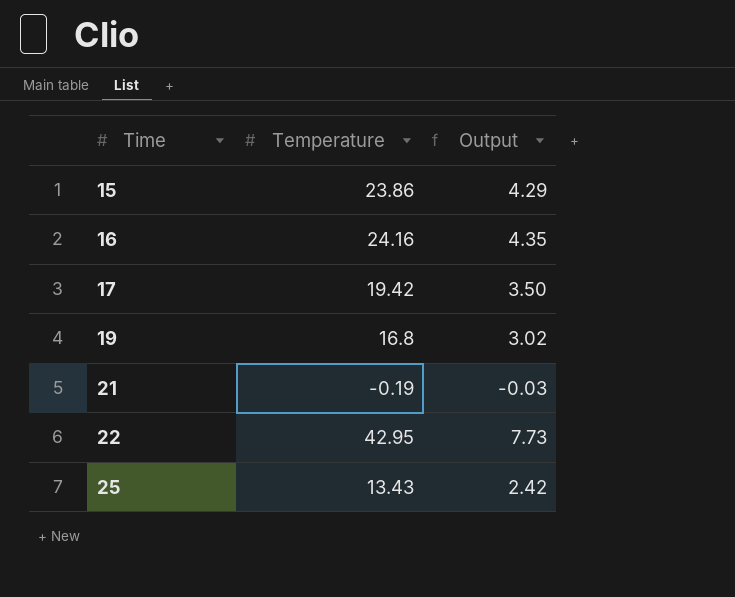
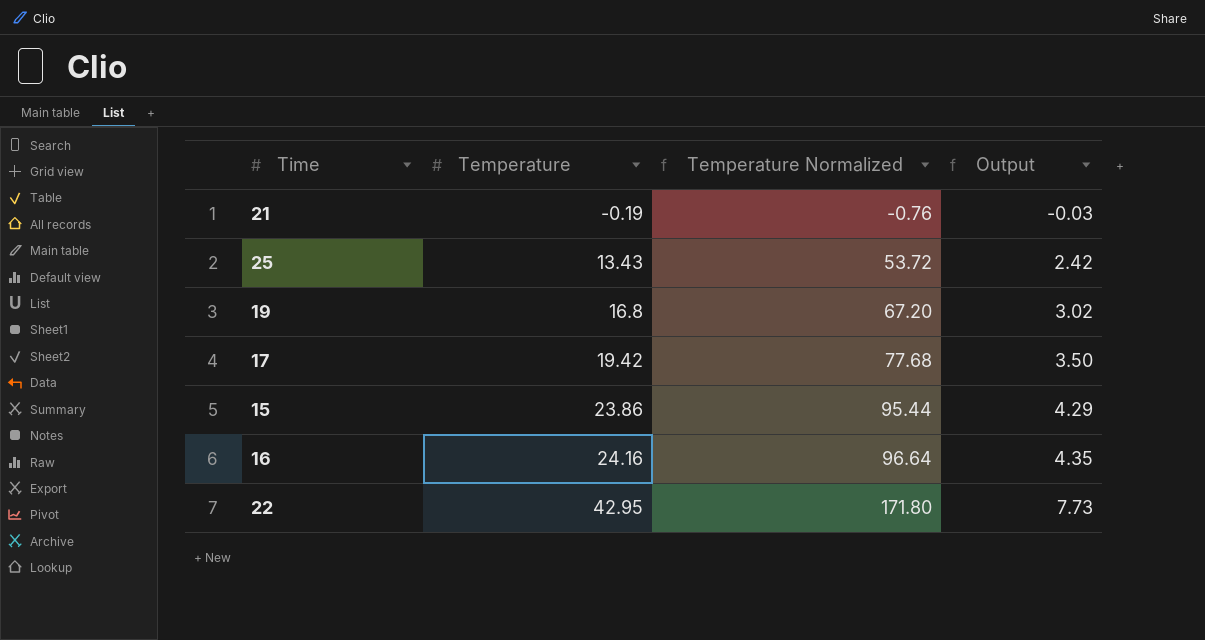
row order: Time ascending -> Temperature ascending
column Temperature Normalized | formula: none -> [Temperature] * 4

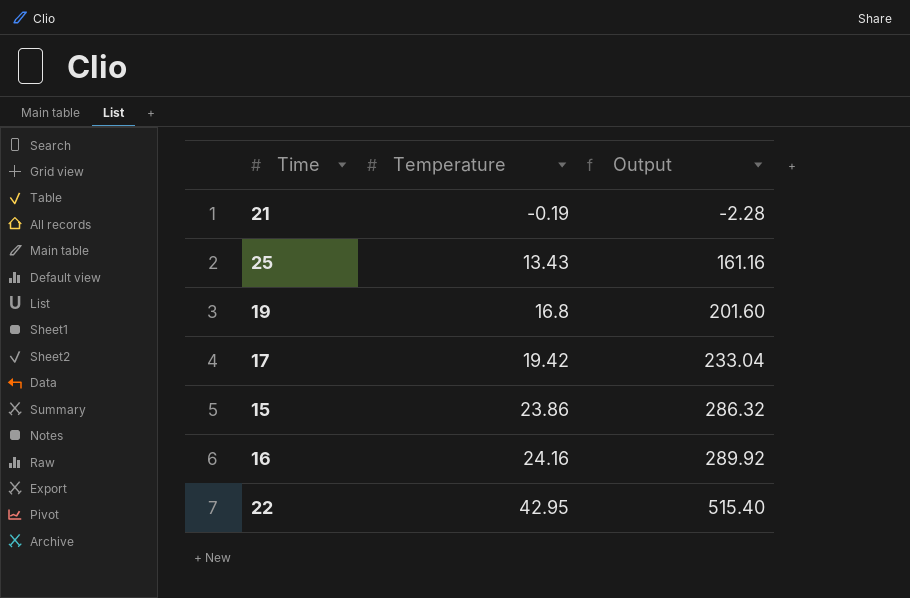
column Temperature Normalized | formula: [Temperature] * 4 -> none
column Output | formula: [Temperature] * 0.18 -> [Temperature] * 12

